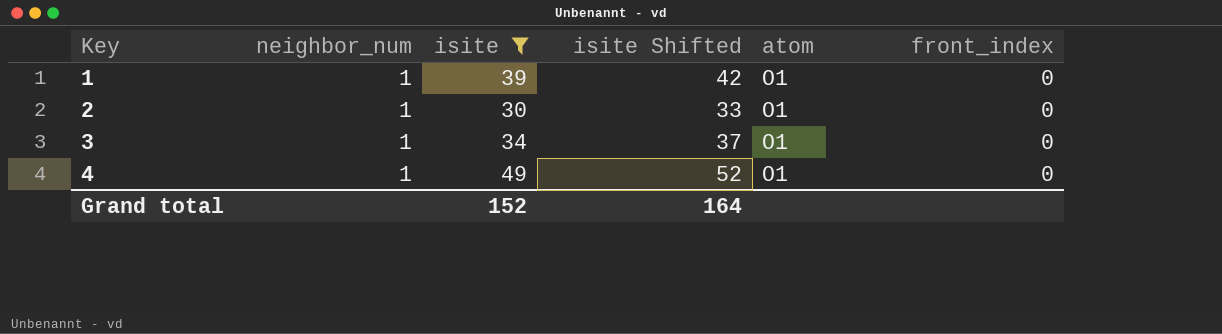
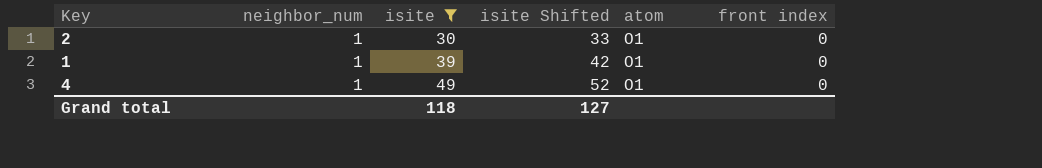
row order: Key ascending -> isite ascending
column name: front_index -> front index
row 3: 1 | 34 | 37 | O1 | 0 -> none
Grand total | isite: 152 -> 118
Grand total | isite Shifted: 164 -> 127

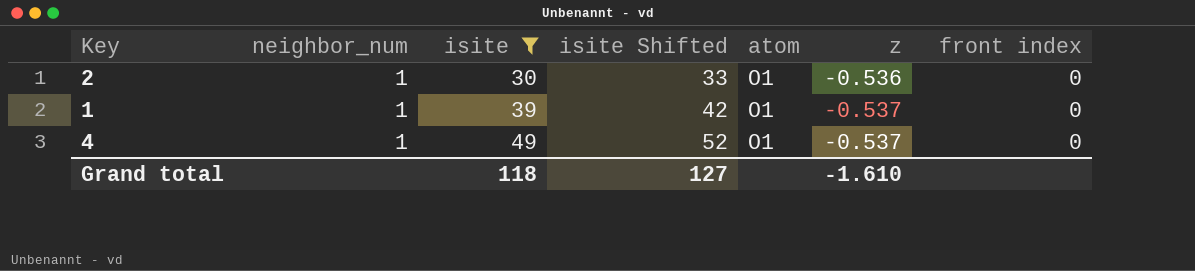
column z | position: none -> 6

